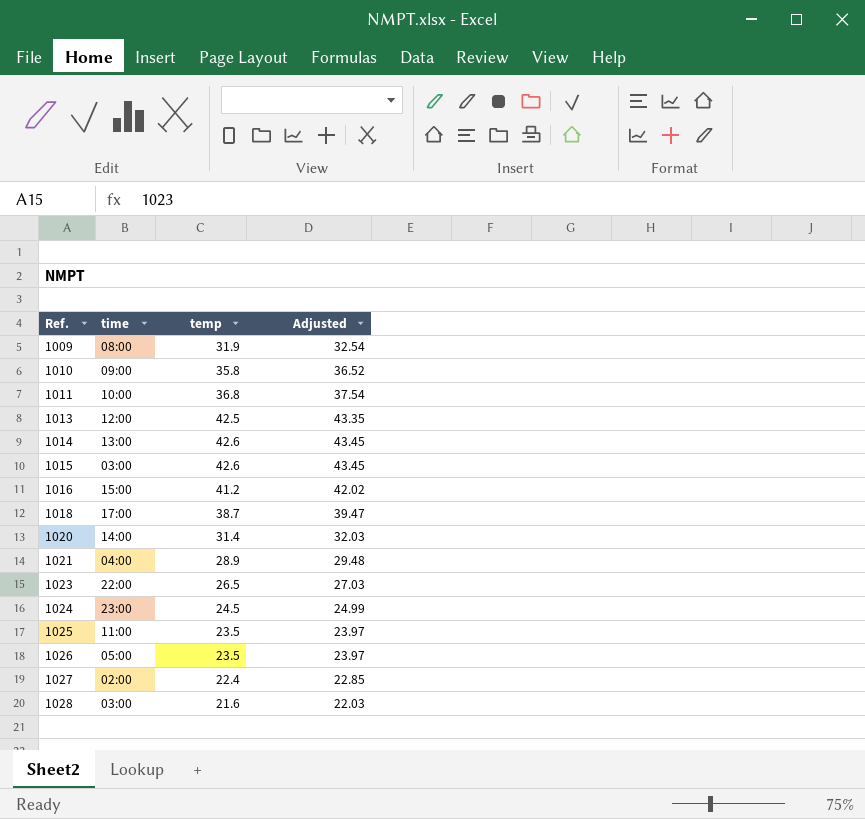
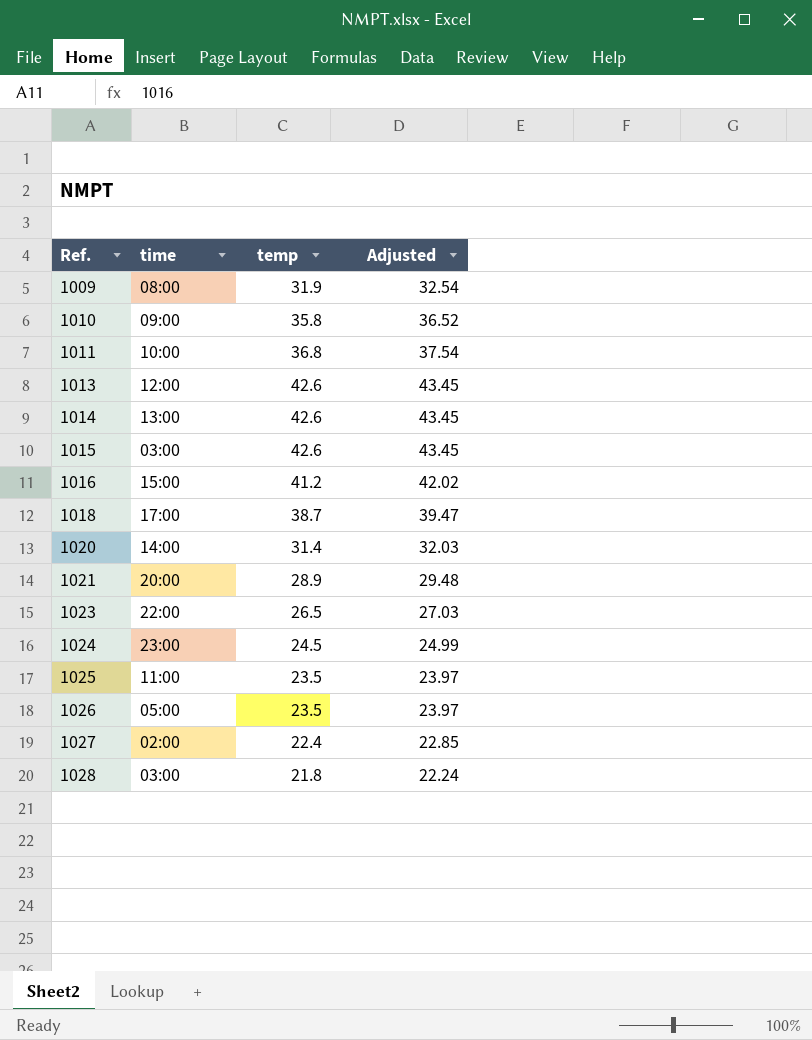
1013 | temp: 42.5 -> 42.6
1013 | Adjusted: 43.35 -> 43.45
1021 | time: 04:00 -> 20:00
1028 | temp: 21.6 -> 21.8
1028 | Adjusted: 22.03 -> 22.24

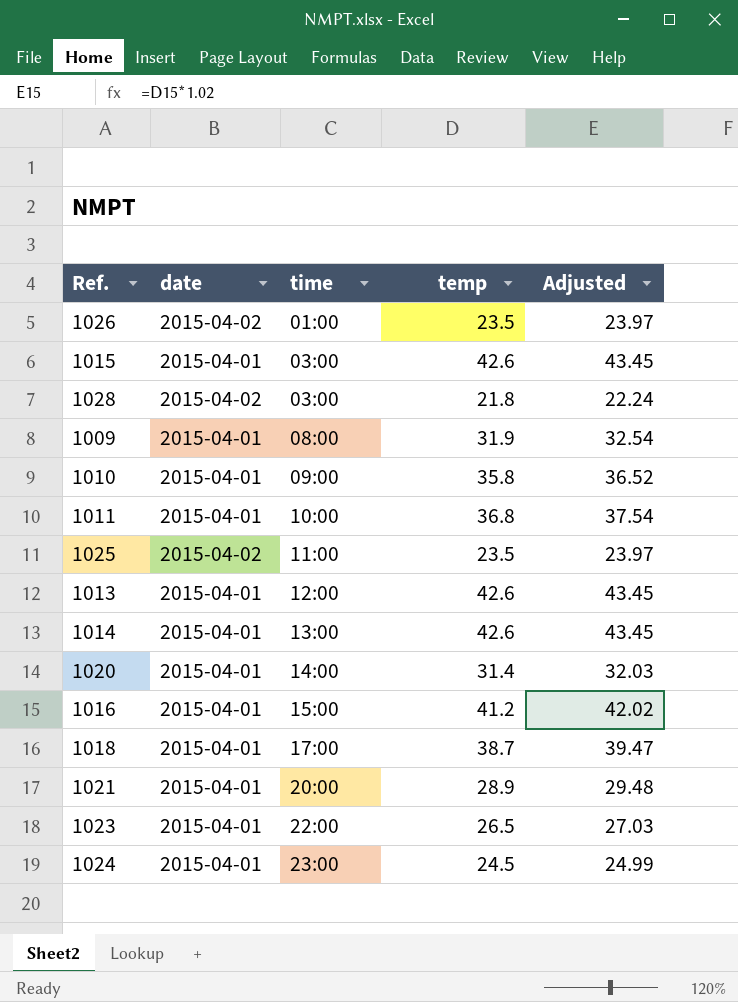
row order: Ref. ascending -> time ascending
column date | position: none -> 2
row 1027: 02:00 | 22.4 | 22.85 -> none
1026 | time: 05:00 -> 01:00

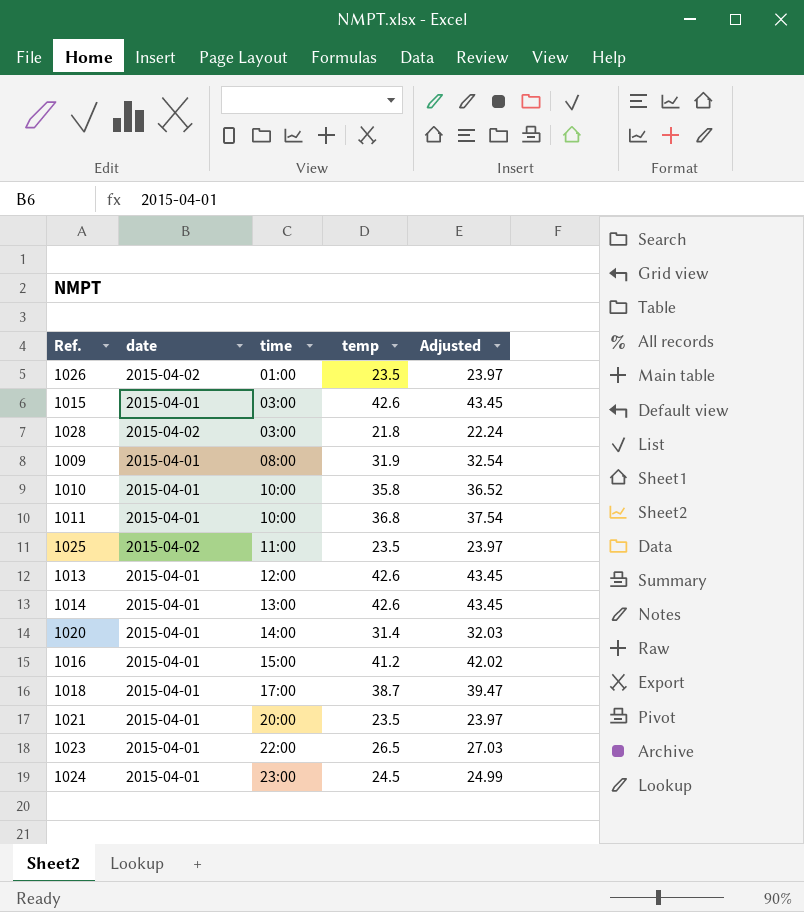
1010 | time: 09:00 -> 10:00
1021 | temp: 28.9 -> 23.5
1021 | Adjusted: 29.48 -> 23.97

